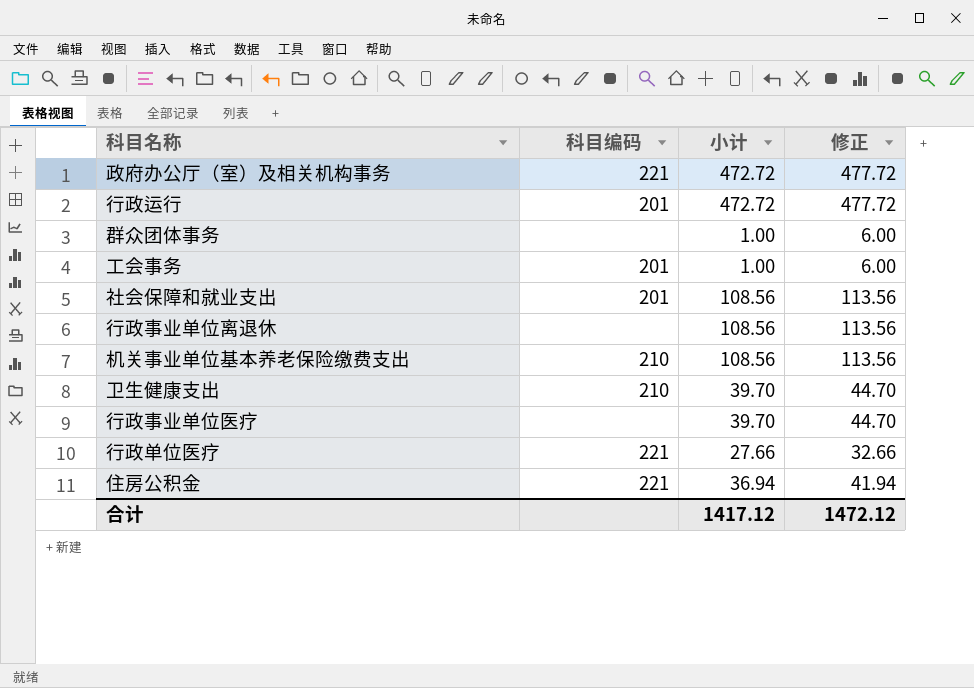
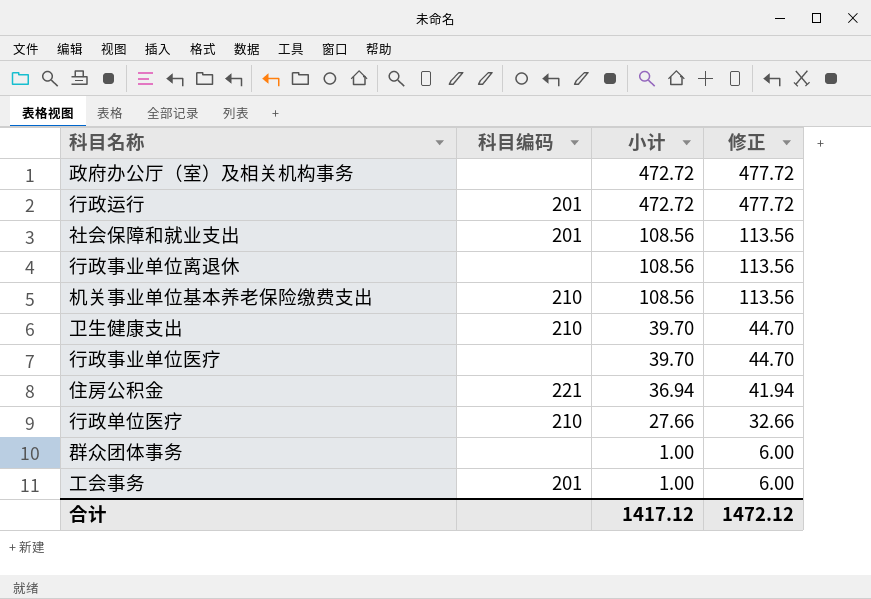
row order: none -> 小计 descending
政府办公厅（室）及相关机构事务 | 科目编码: 221 -> none
行政单位医疗 | 科目编码: 221 -> 210

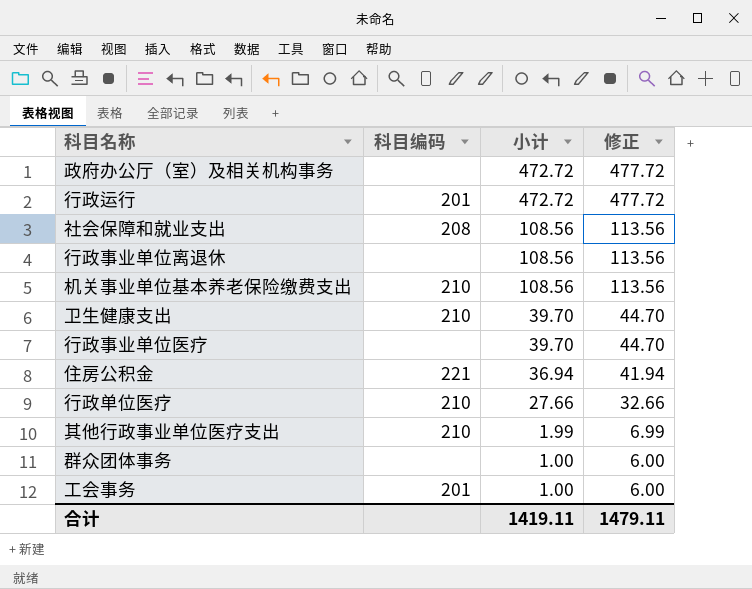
社会保障和就业支出 | 科目编码: 201 -> 208
row 其他行政事业单位医疗支出: none -> 210 | 1.99 | 6.99
合计 | 小计: 1417.12 -> 1419.11
合计 | 修正: 1472.12 -> 1479.11

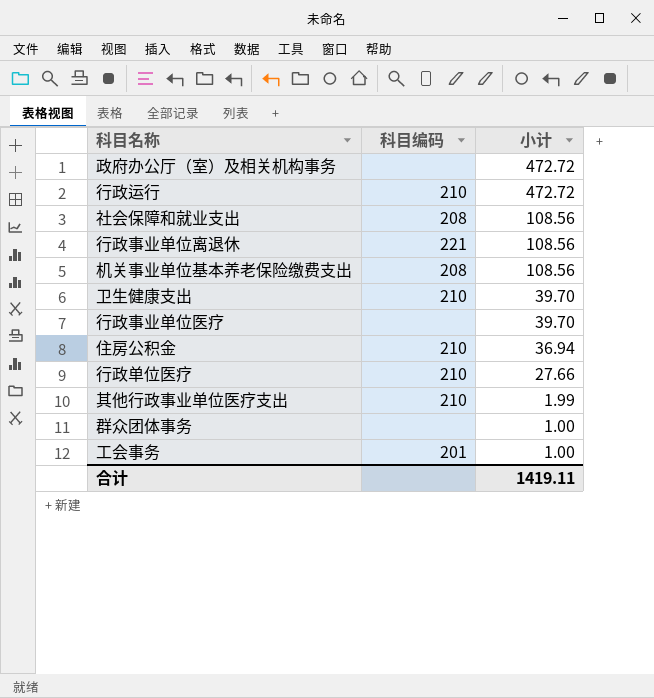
column 修正 | formula: [小计] + 5 -> none
行政运行 | 科目编码: 201 -> 210
行政事业单位离退休 | 科目编码: none -> 221
机关事业单位基本养老保险缴费支出 | 科目编码: 210 -> 208
住房公积金 | 科目编码: 221 -> 210

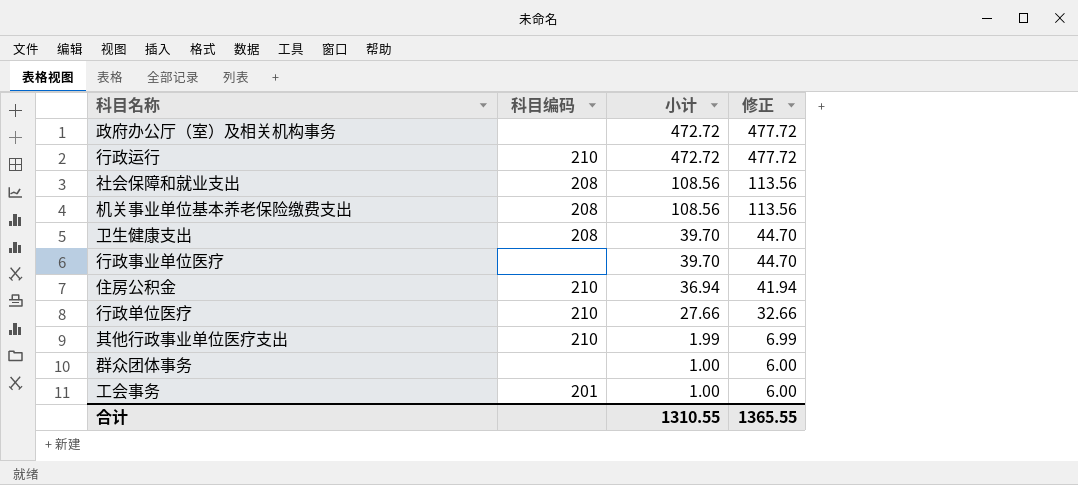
column 修正 | formula: none -> [小计] + 5
row 行政事业单位离退休: 221 | 108.56 -> none
卫生健康支出 | 科目编码: 210 -> 208
合计 | 小计: 1419.11 -> 1310.55

